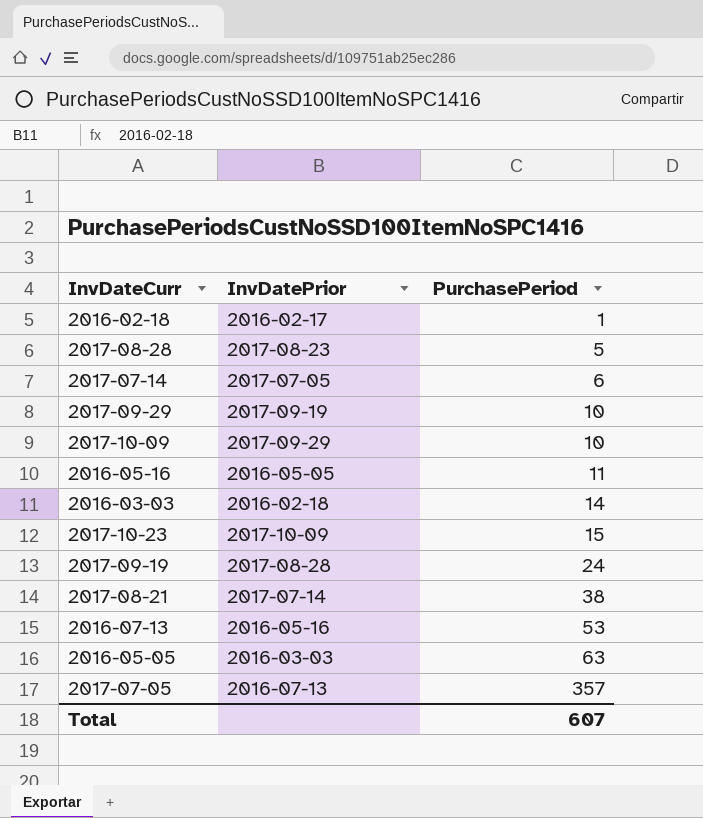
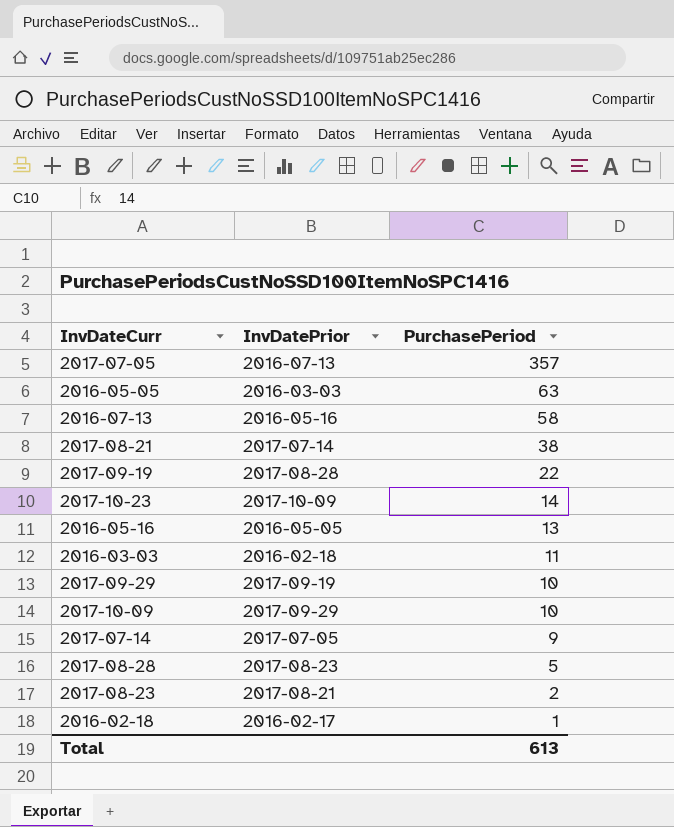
row order: PurchasePeriod ascending -> PurchasePeriod descending
2016-07-13 | PurchasePeriod: 53 -> 58
2017-09-19 | PurchasePeriod: 24 -> 22
2017-10-23 | PurchasePeriod: 15 -> 14
2016-05-16 | PurchasePeriod: 11 -> 13
2016-03-03 | PurchasePeriod: 14 -> 11
2017-07-14 | PurchasePeriod: 6 -> 9
row 2017-08-23: none -> 2017-08-21 | 2
Total | PurchasePeriod: 607 -> 613

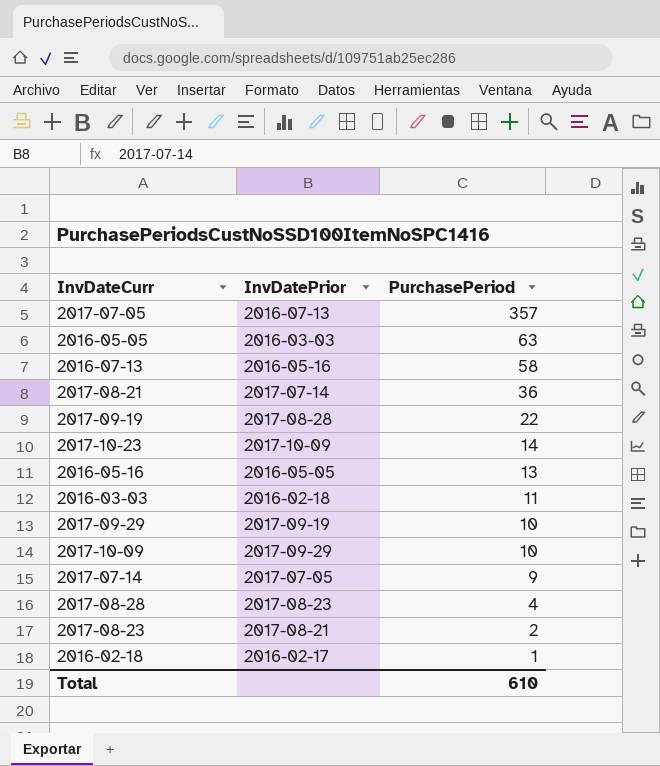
2017-08-21 | PurchasePeriod: 38 -> 36
2017-08-28 | PurchasePeriod: 5 -> 4
Total | PurchasePeriod: 613 -> 610

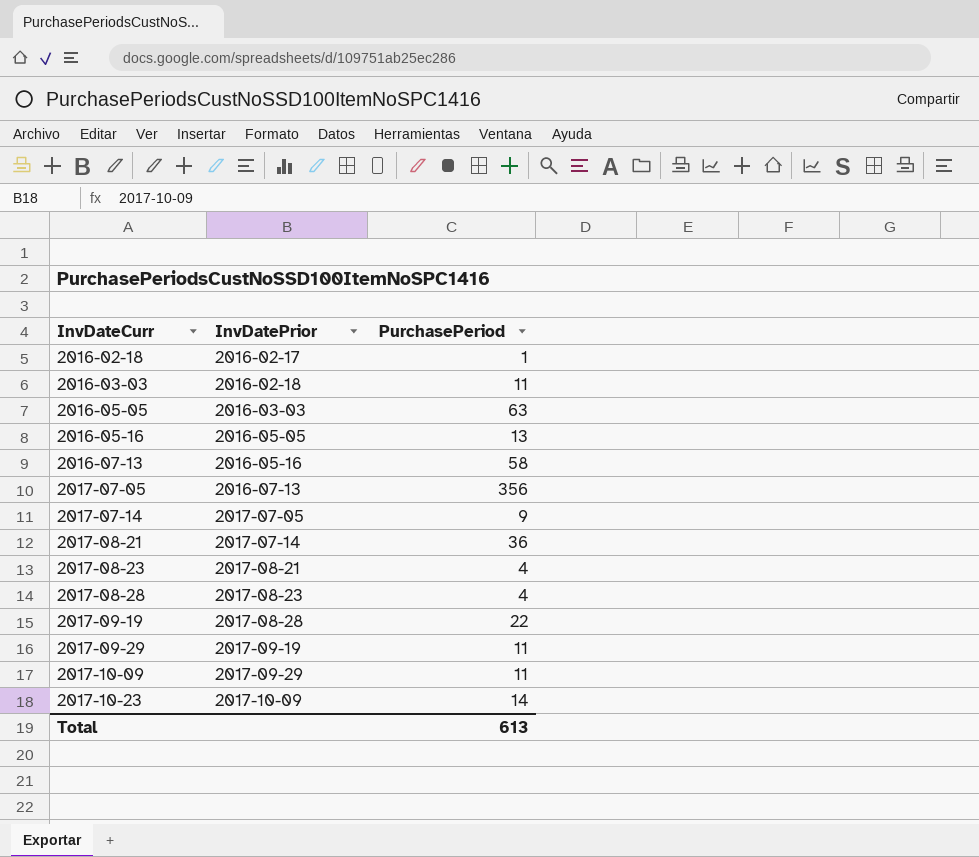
row order: PurchasePeriod descending -> InvDateCurr ascending
2017-07-05 | PurchasePeriod: 357 -> 356
2017-08-23 | PurchasePeriod: 2 -> 4
2017-09-29 | PurchasePeriod: 10 -> 11
2017-10-09 | PurchasePeriod: 10 -> 11
Total | PurchasePeriod: 610 -> 613

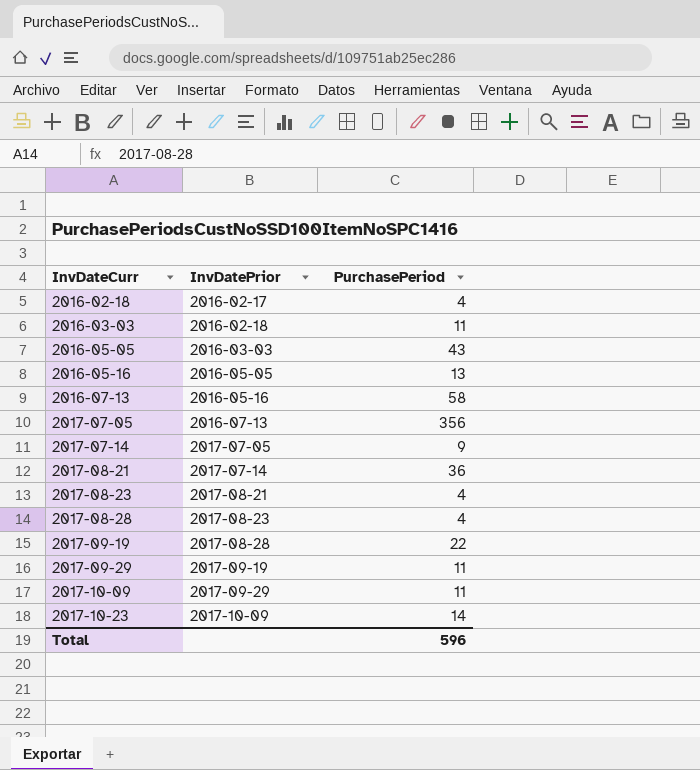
2016-02-18 | PurchasePeriod: 1 -> 4
2016-05-05 | PurchasePeriod: 63 -> 43
Total | PurchasePeriod: 613 -> 596

